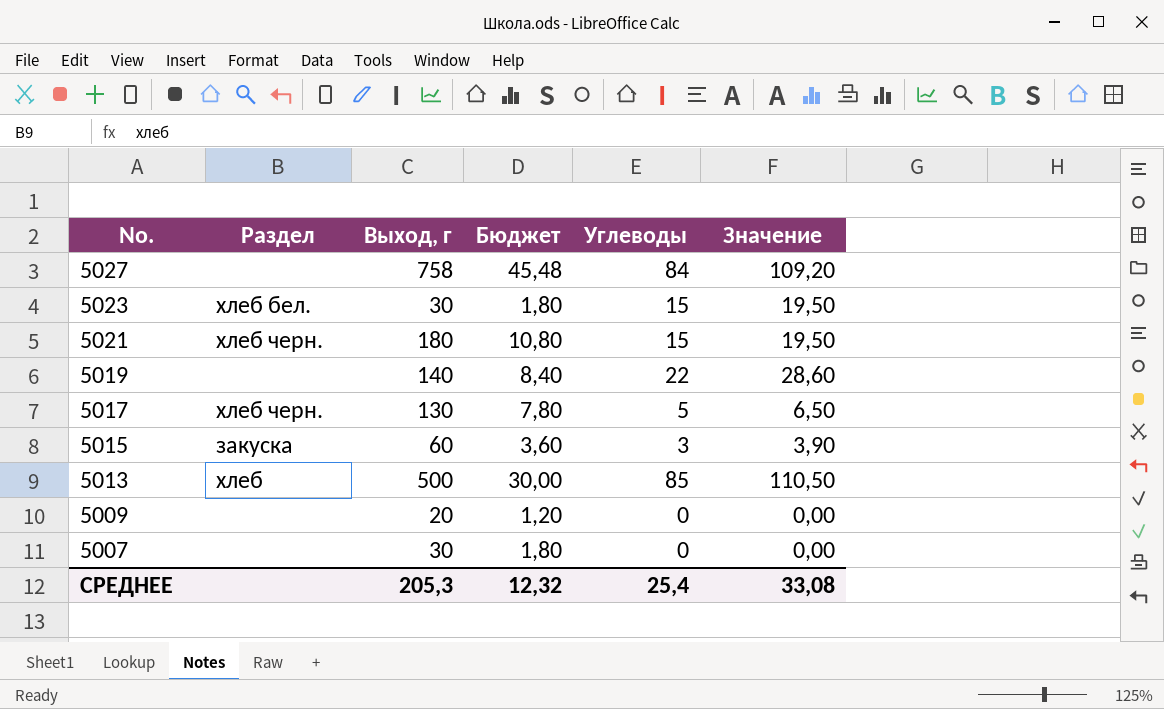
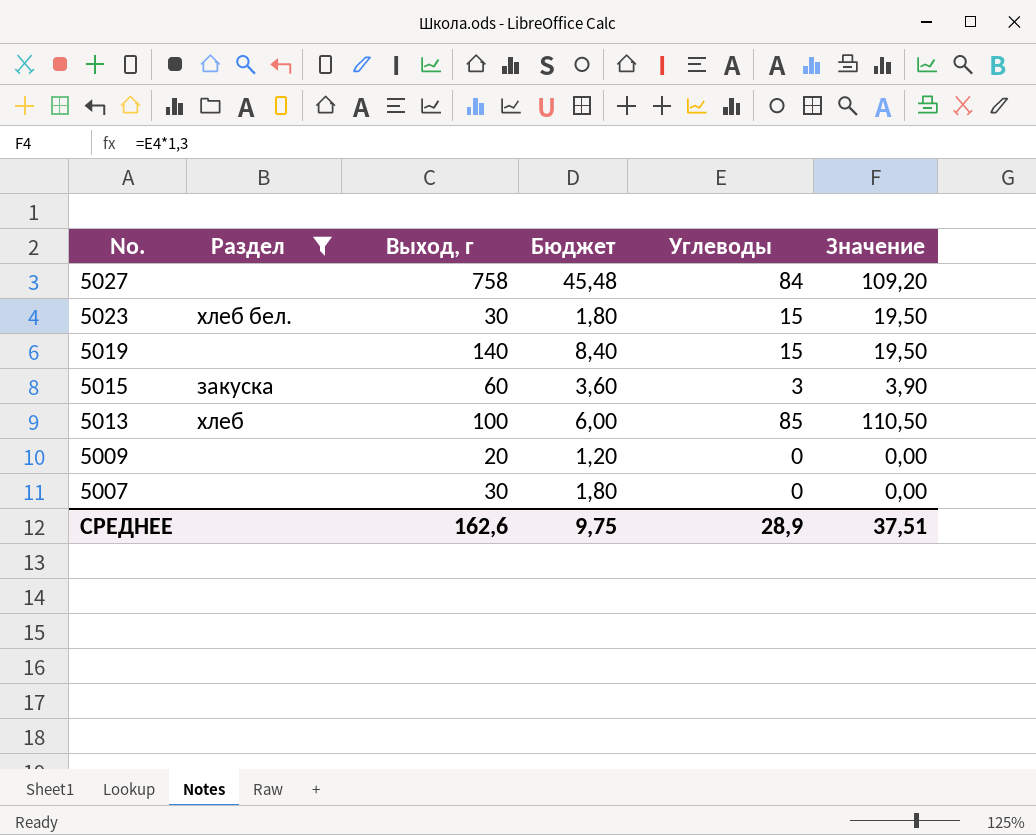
filter: none -> Раздел != хлеб черн.
5019 | Углеводы: 22 -> 15
5019 | Значение: 28,60 -> 19,50
5013 | Выход, г: 500 -> 100
5013 | Бюджет: 30,00 -> 6,00
СРЕДНЕЕ | Выход, г: 205,3 -> 162,6
СРЕДНЕЕ | Бюджет: 12,32 -> 9,75
СРЕДНЕЕ | Углеводы: 25,4 -> 28,9
СРЕДНЕЕ | Значение: 33,08 -> 37,51

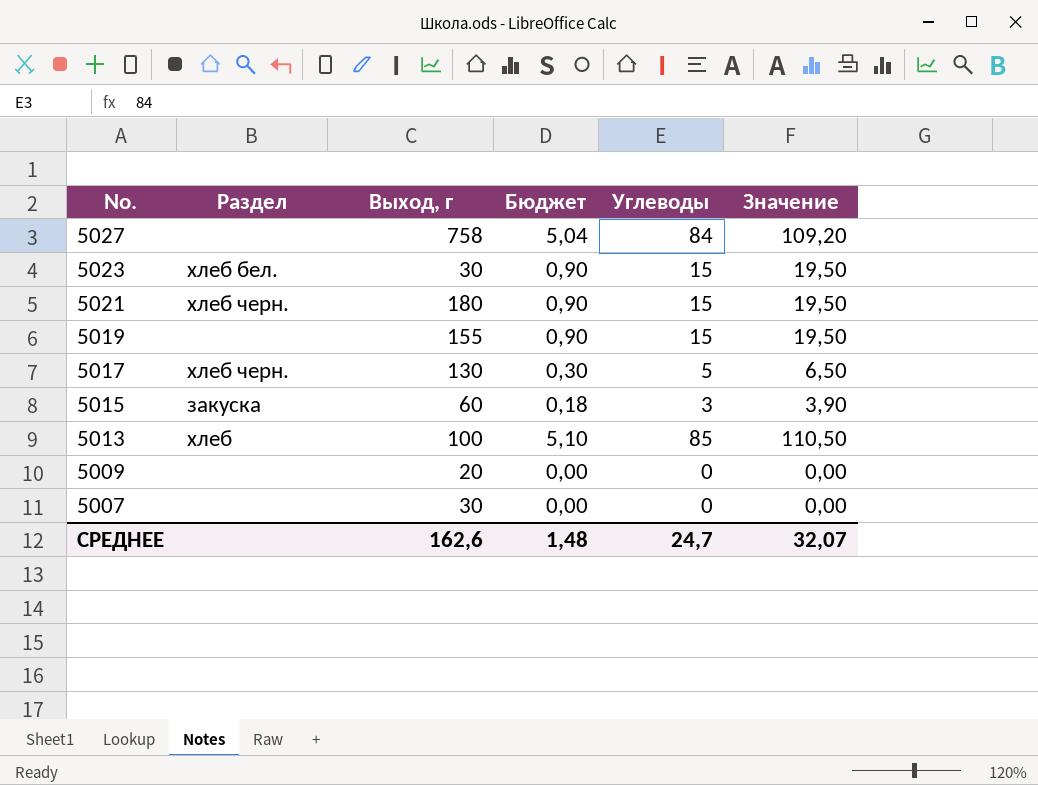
filter: Раздел != хлеб черн. -> none
column Бюджет | formula: [Выход, г] * 0,06 -> [Углеводы] * 0,06
5019 | Выход, г: 140 -> 155
СРЕДНЕЕ | Бюджет: 9,75 -> 1,48
СРЕДНЕЕ | Углеводы: 28,9 -> 24,7
СРЕДНЕЕ | Значение: 37,51 -> 32,07

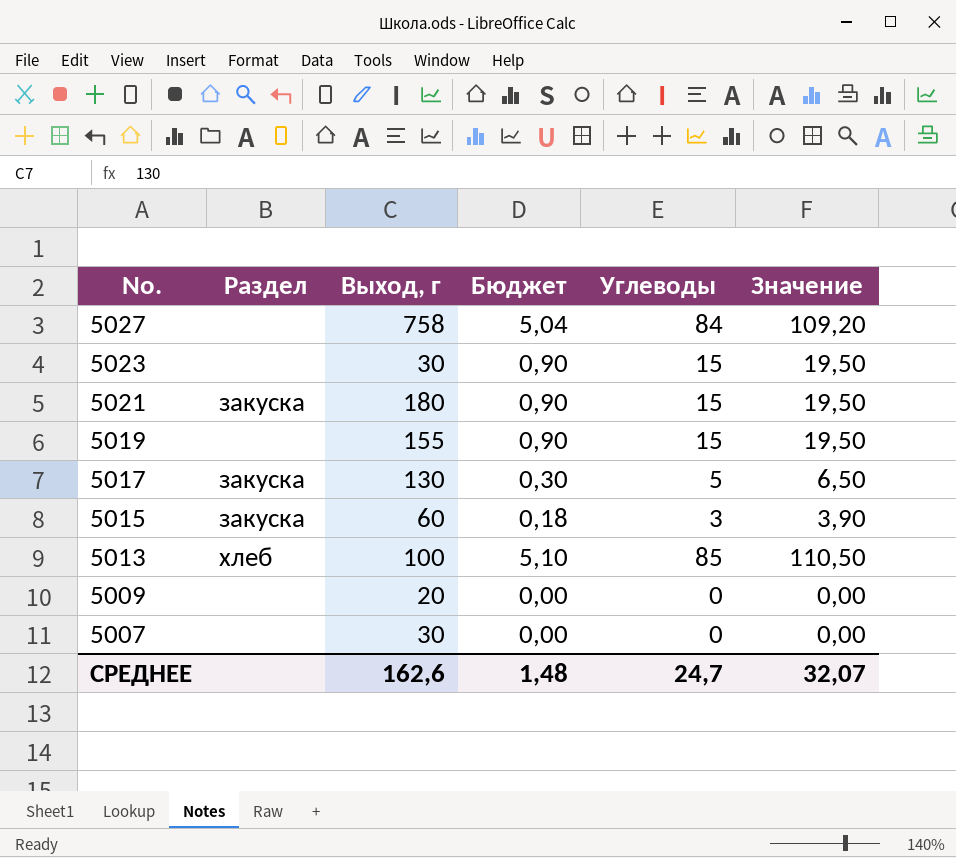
5023 | Раздел: хлеб бел. -> none
5021 | Раздел: хлеб черн. -> закуска
5017 | Раздел: хлеб черн. -> закуска

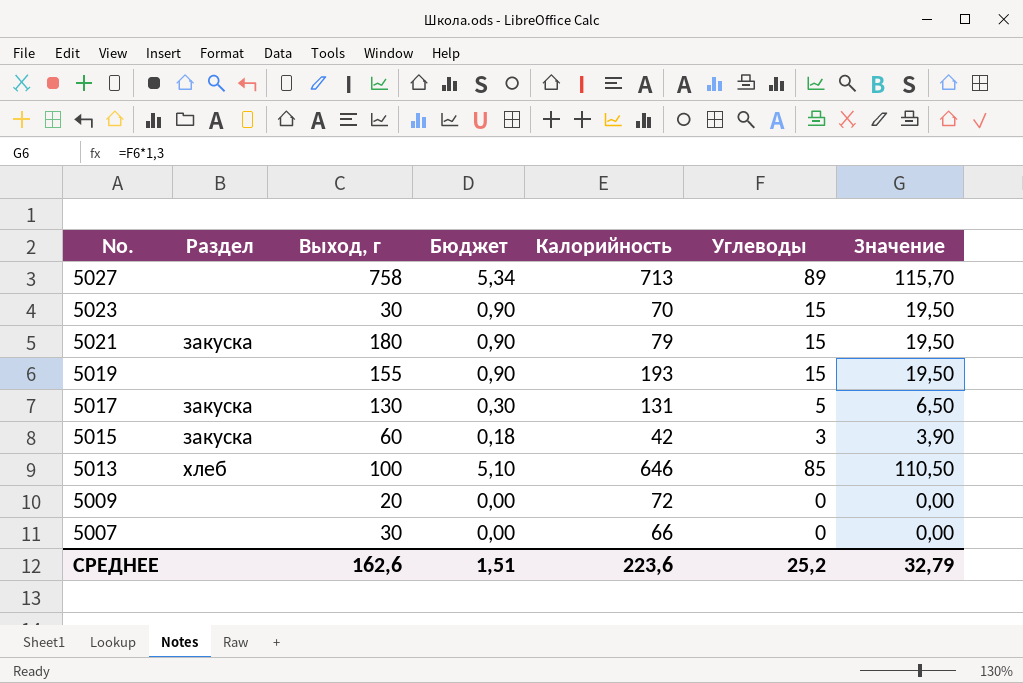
column Калорийность | position: none -> 5
5027 | Бюджет: 5,04 -> 5,34
5027 | Углеводы: 84 -> 89
5027 | Значение: 109,20 -> 115,70
СРЕДНЕЕ | Бюджет: 1,48 -> 1,51
СРЕДНЕЕ | Углеводы: 24,7 -> 25,2
СРЕДНЕЕ | Значение: 32,07 -> 32,79

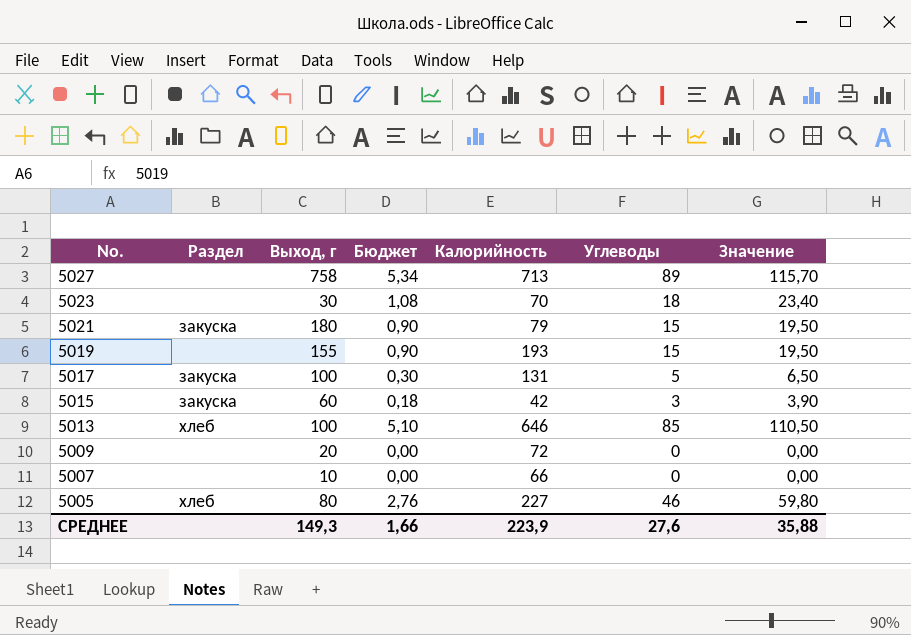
5023 | Бюджет: 0,90 -> 1,08
5023 | Углеводы: 15 -> 18
5023 | Значение: 19,50 -> 23,40
5017 | Выход, г: 130 -> 100
5007 | Выход, г: 30 -> 10
row 5005: none -> хлеб | 80 | 2,76 | 227 | 46 | 59,80
СРЕДНЕЕ | Выход, г: 162,6 -> 149,3
СРЕДНЕЕ | Бюджет: 1,51 -> 1,66
СРЕДНЕЕ | Калорийность: 223,6 -> 223,9
СРЕДНЕЕ | Углеводы: 25,2 -> 27,6
СРЕДНЕЕ | Значение: 32,79 -> 35,88

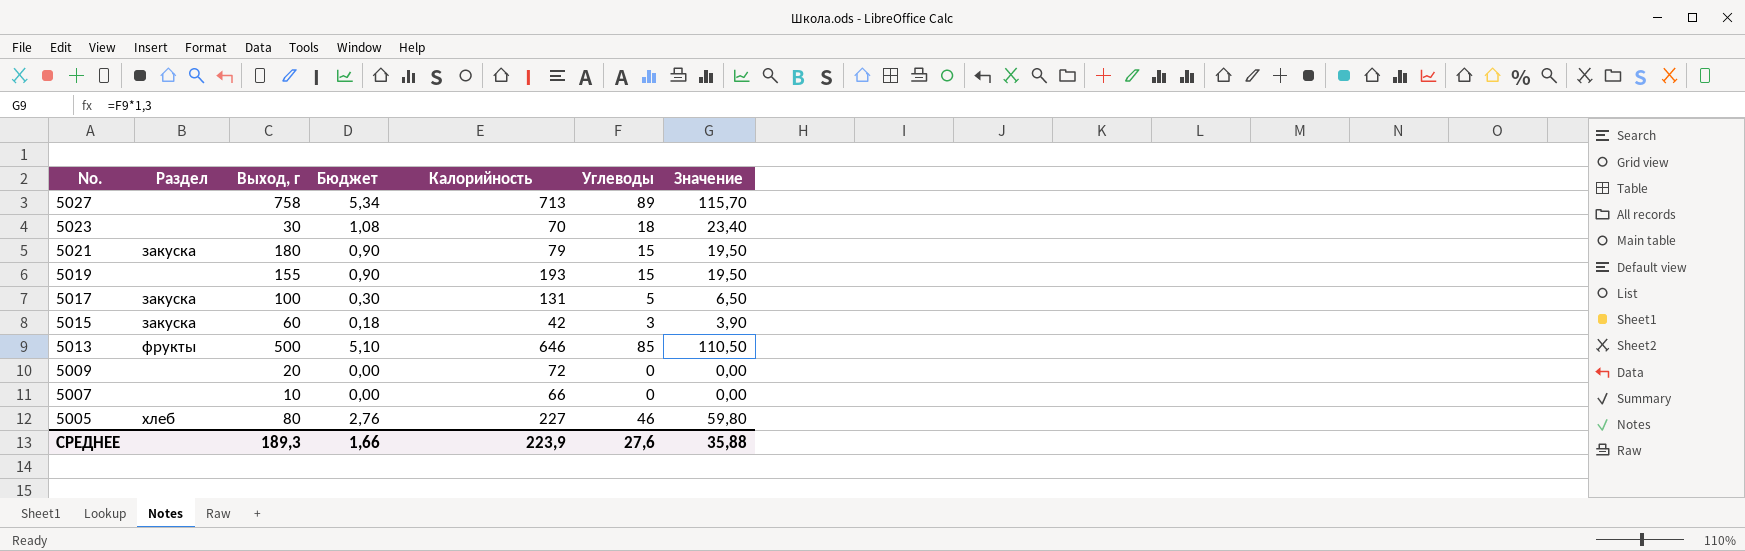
5013 | Раздел: хлеб -> фрукты
5013 | Выход, г: 100 -> 500
СРЕДНЕЕ | Выход, г: 149,3 -> 189,3

